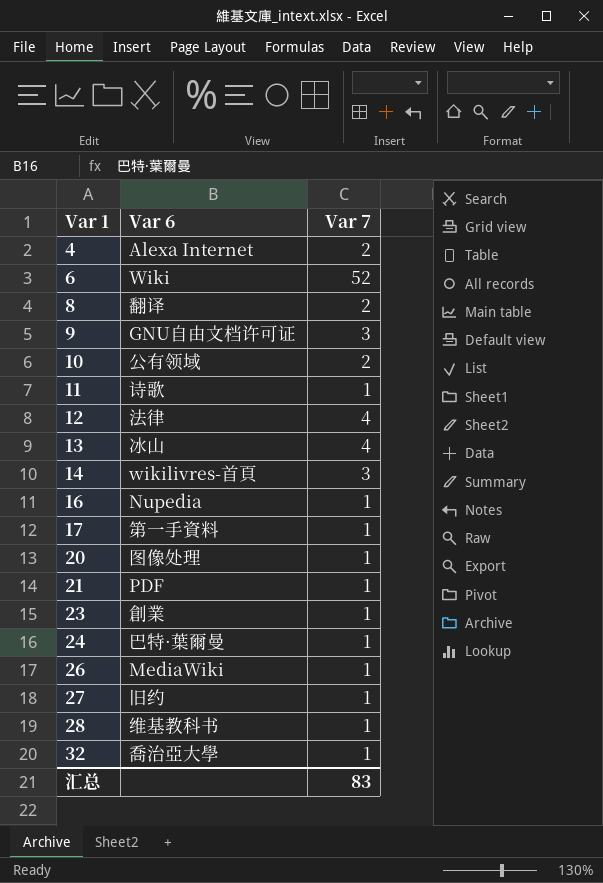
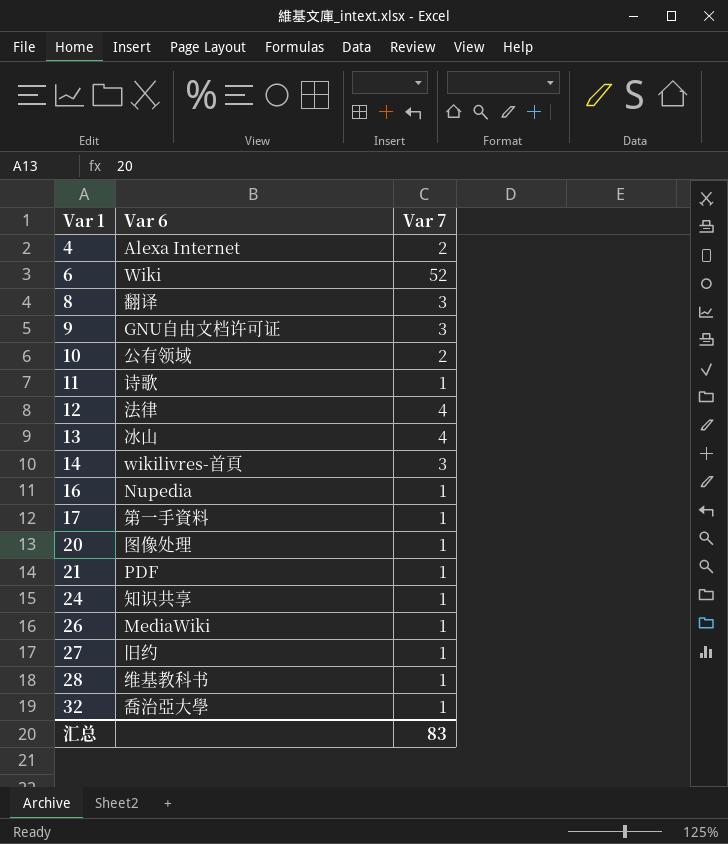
row 23: 創業 | 1 -> none
8 | Var 7: 2 -> 3
24 | Var 6: 巴特·葉爾曼 -> 知识共享

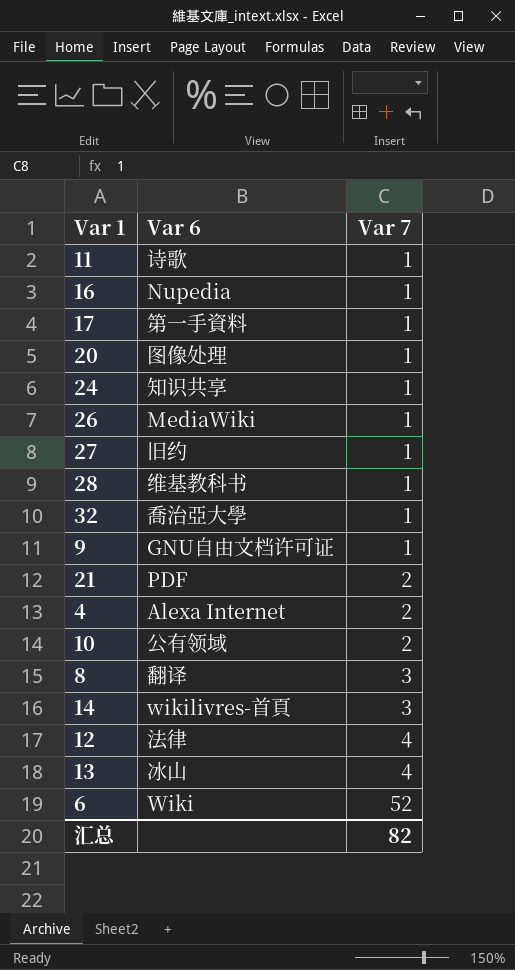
row order: Var 1 ascending -> Var 7 ascending
9 | Var 7: 3 -> 1
21 | Var 7: 1 -> 2
汇总 | Var 7: 83 -> 82

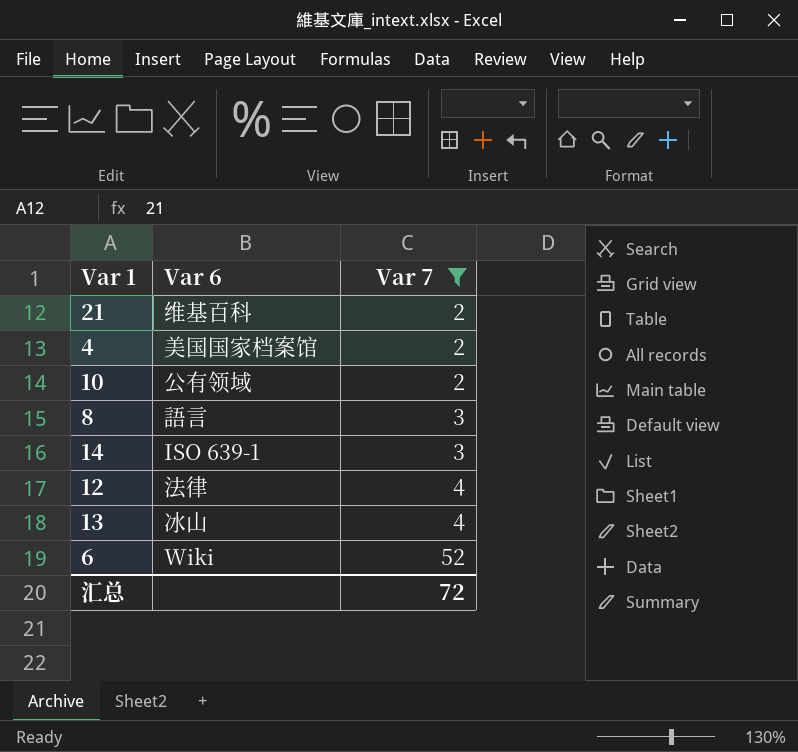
filter: none -> Var 7 != 1
21 | Var 6: PDF -> 维基百科
4 | Var 6: Alexa Internet -> 美国国家档案馆
8 | Var 6: 翻译 -> 語言
14 | Var 6: wikilivres-首頁 -> ISO 639-1
汇总 | Var 7: 82 -> 72

